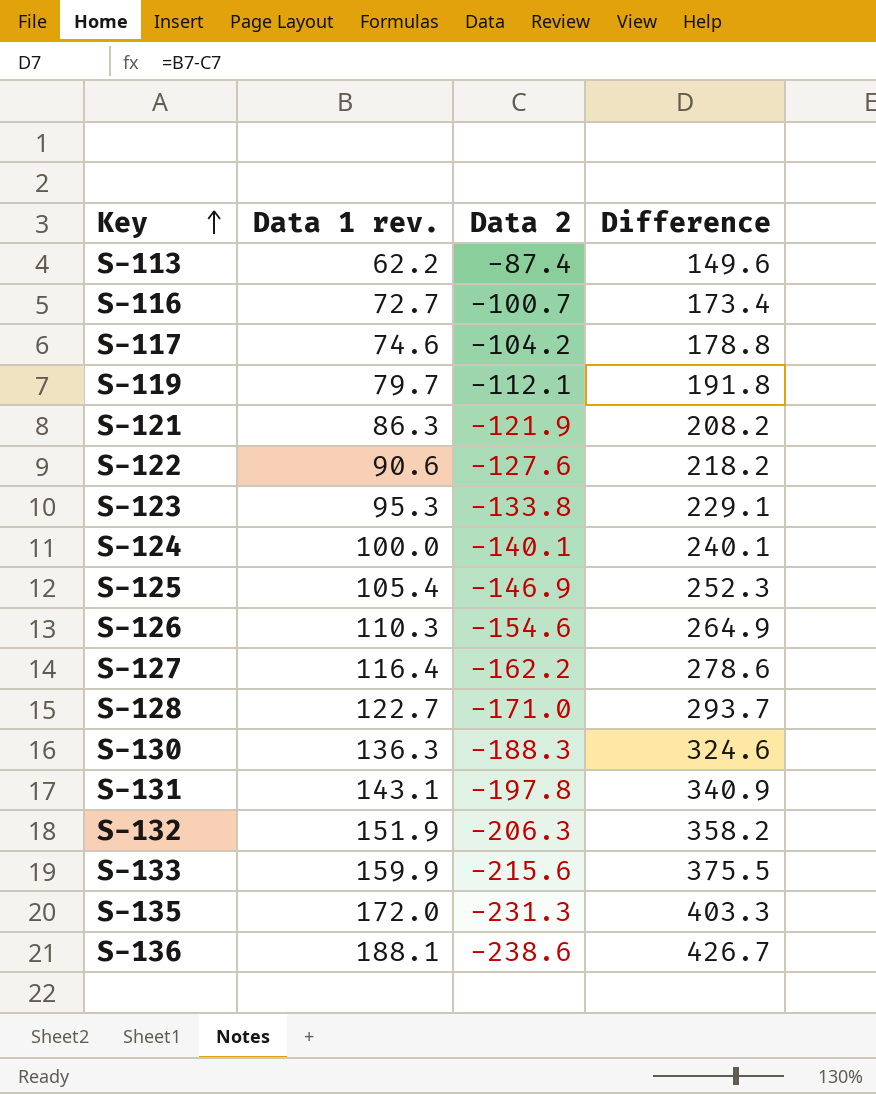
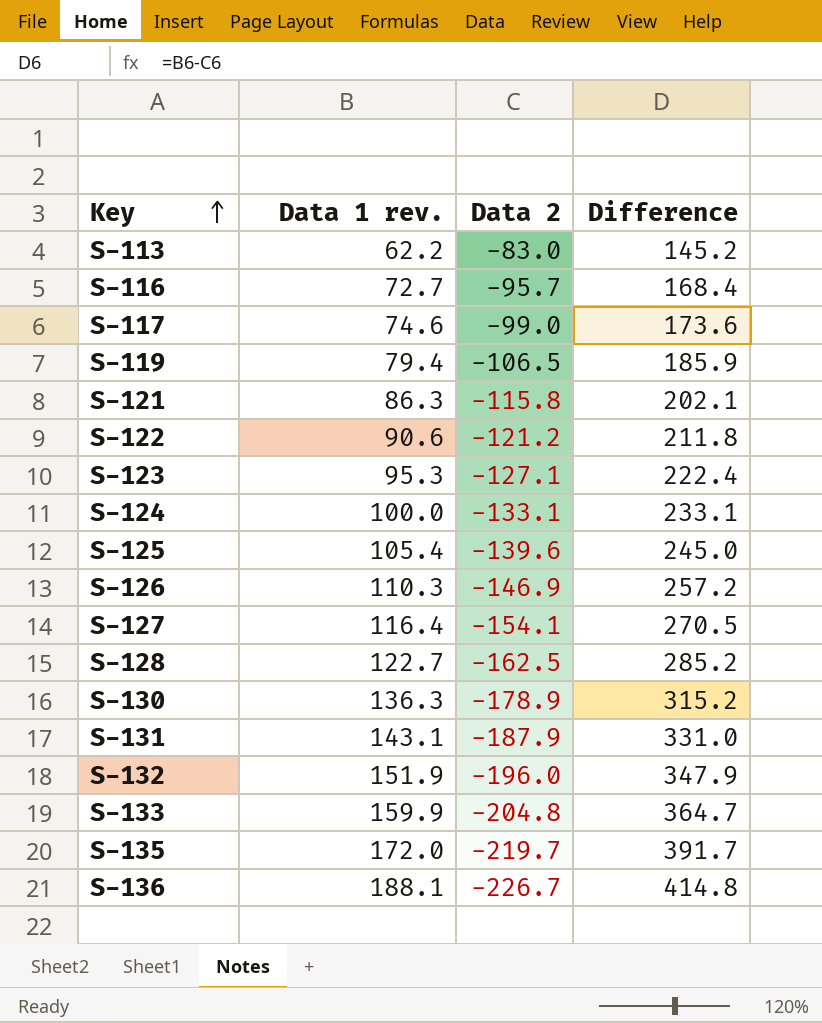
S-113 | Data 2: -87.4 -> -83.0
S-113 | Difference: 149.6 -> 145.2
S-116 | Data 2: -100.7 -> -95.7
S-116 | Difference: 173.4 -> 168.4
S-117 | Data 2: -104.2 -> -99.0
S-117 | Difference: 178.8 -> 173.6
S-119 | Data 1 rev.: 79.7 -> 79.4
S-119 | Data 2: -112.1 -> -106.5
S-119 | Difference: 191.8 -> 185.9
S-121 | Data 2: -121.9 -> -115.8
S-121 | Difference: 208.2 -> 202.1
S-122 | Data 2: -127.6 -> -121.2
S-122 | Difference: 218.2 -> 211.8
S-123 | Data 2: -133.8 -> -127.1
S-123 | Difference: 229.1 -> 222.4
S-124 | Data 2: -140.1 -> -133.1
S-124 | Difference: 240.1 -> 233.1
S-125 | Data 2: -146.9 -> -139.6
S-125 | Difference: 252.3 -> 245.0
S-126 | Data 2: -154.6 -> -146.9
S-126 | Difference: 264.9 -> 257.2
S-127 | Data 2: -162.2 -> -154.1
S-127 | Difference: 278.6 -> 270.5
S-128 | Data 2: -171.0 -> -162.5
S-128 | Difference: 293.7 -> 285.2
S-130 | Data 2: -188.3 -> -178.9
S-130 | Difference: 324.6 -> 315.2
S-131 | Data 2: -197.8 -> -187.9
S-131 | Difference: 340.9 -> 331.0
S-132 | Data 2: -206.3 -> -196.0
S-132 | Difference: 358.2 -> 347.9
S-133 | Data 2: -215.6 -> -204.8
S-133 | Difference: 375.5 -> 364.7
S-135 | Data 2: -231.3 -> -219.7
S-135 | Difference: 403.3 -> 391.7
S-136 | Data 2: -238.6 -> -226.7
S-136 | Difference: 426.7 -> 414.8

